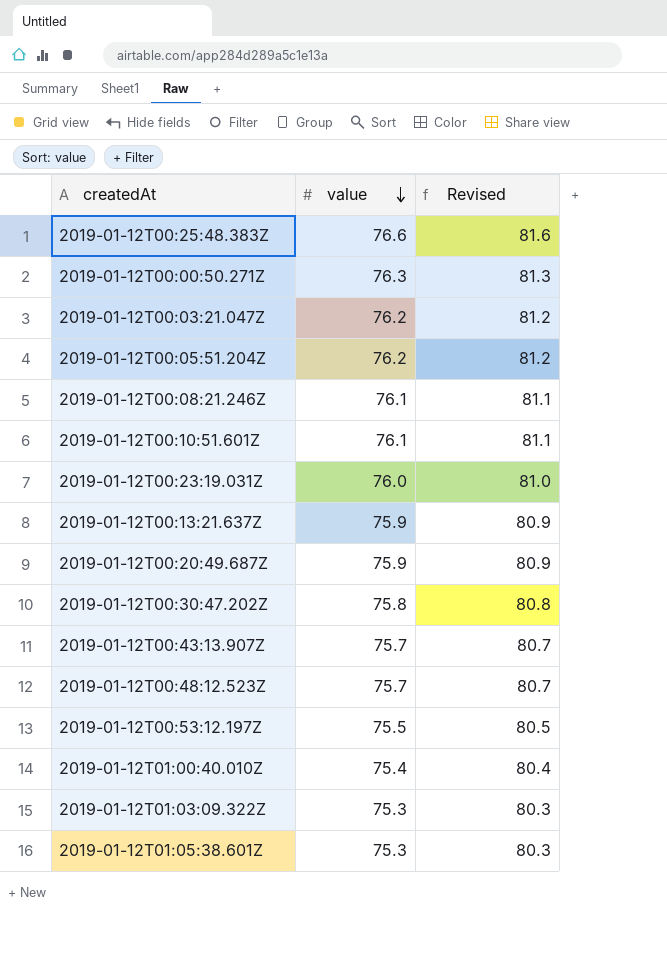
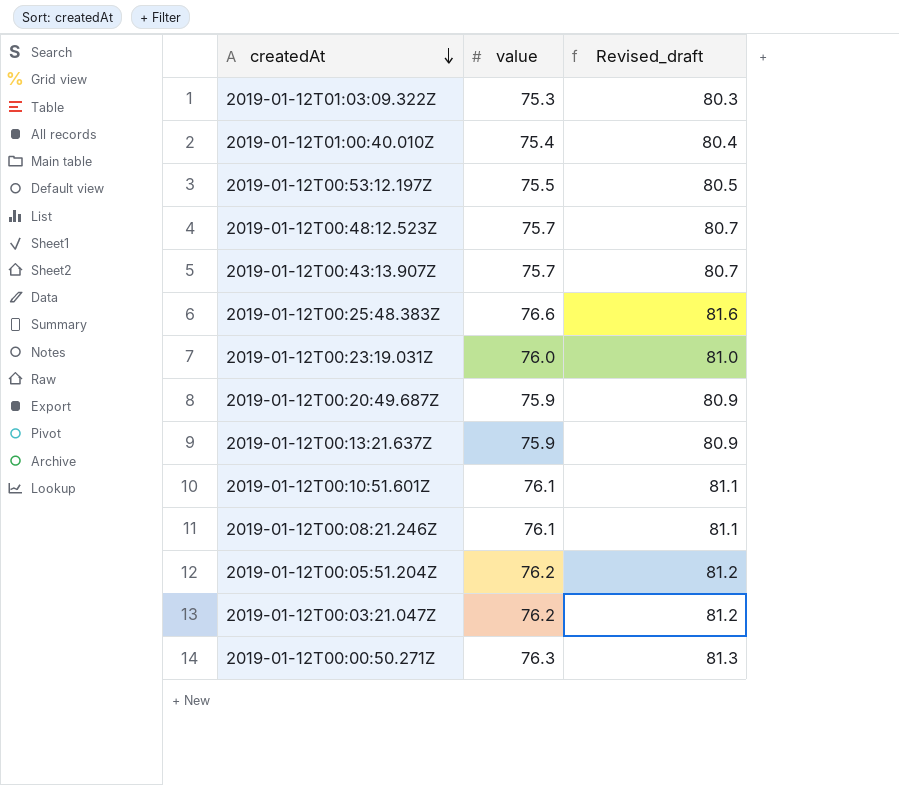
row order: value descending -> createdAt descending
column name: Revised -> Revised_draft
row 2019-01-12T00:30:47.202Z: 75.8 | 80.8 -> none
row 2019-01-12T01:05:38.601Z: 75.3 | 80.3 -> none

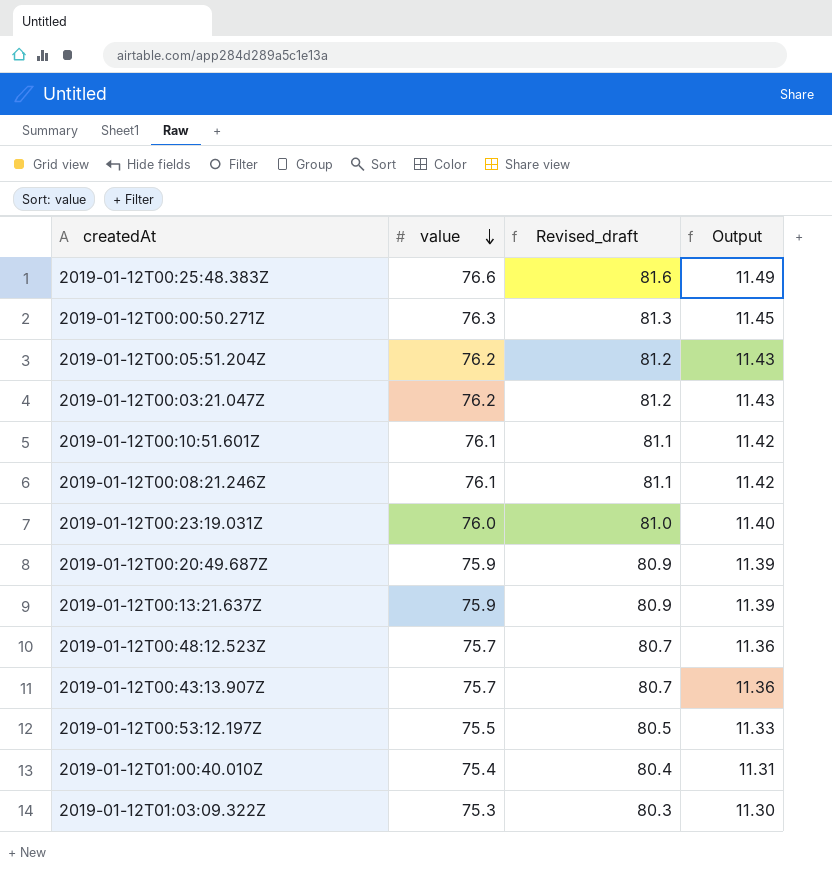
row order: createdAt descending -> value descending
column Output | formula: none -> [value] * 0.15

